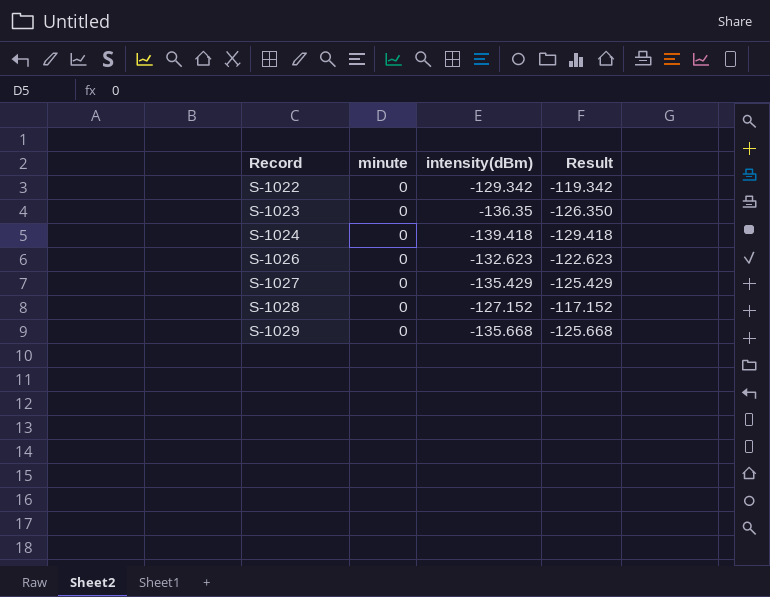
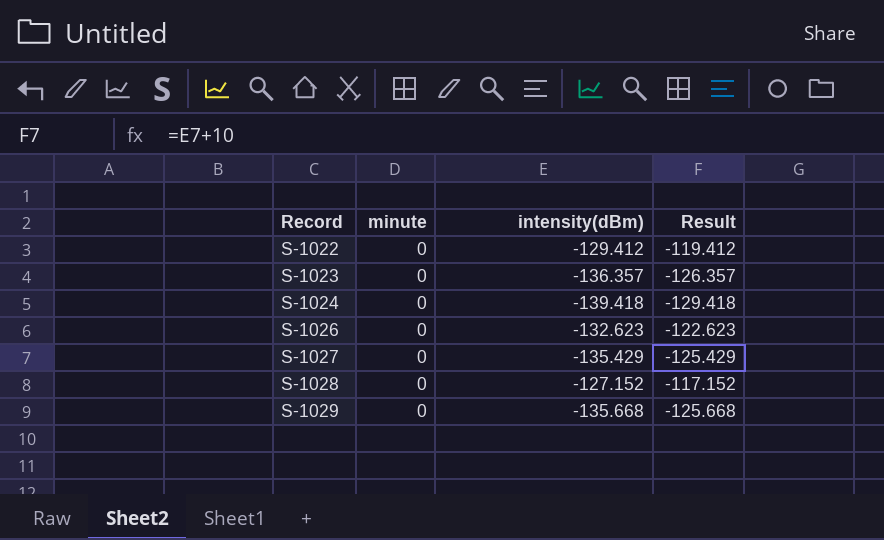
S-1022 | intensity(dBm): -129.342 -> -129.412
S-1022 | Result: -119.342 -> -119.412
S-1023 | intensity(dBm): -136.35 -> -136.357
S-1023 | Result: -126.350 -> -126.357

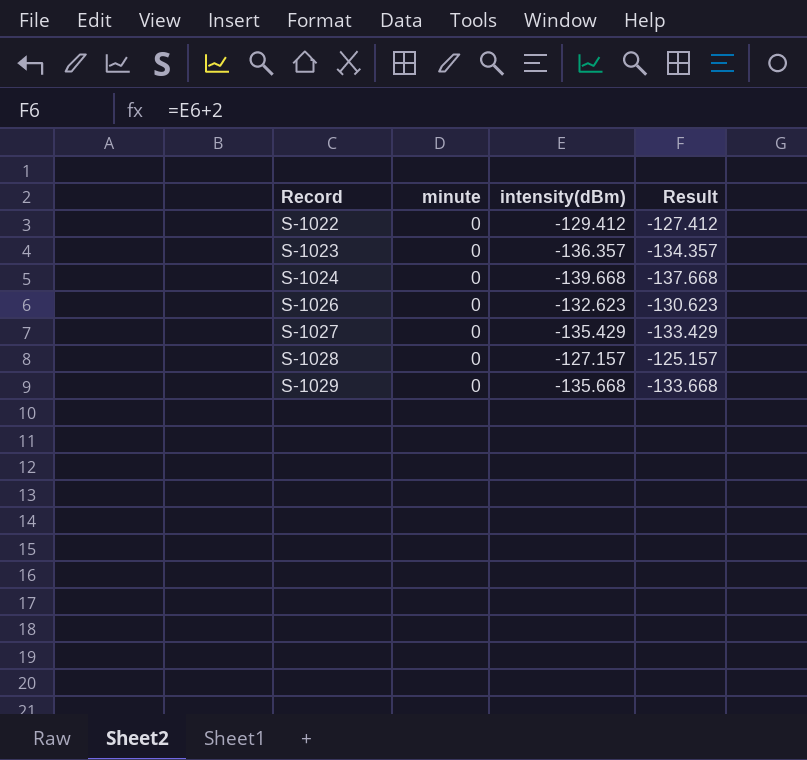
column Result | formula: [intensity(dBm)] + 10 -> [intensity(dBm)] + 2
S-1024 | intensity(dBm): -139.418 -> -139.668
S-1028 | intensity(dBm): -127.152 -> -127.157

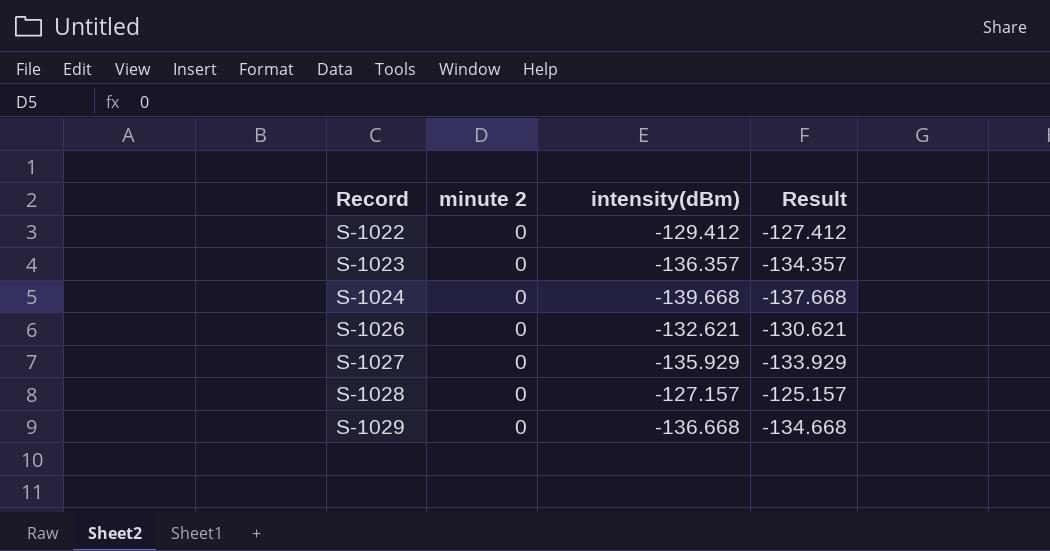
column name: minute -> minute 2
S-1026 | intensity(dBm): -132.623 -> -132.621
S-1026 | Result: -130.623 -> -130.621
S-1027 | intensity(dBm): -135.429 -> -135.929
S-1027 | Result: -133.429 -> -133.929
S-1029 | intensity(dBm): -135.668 -> -136.668
S-1029 | Result: -133.668 -> -134.668

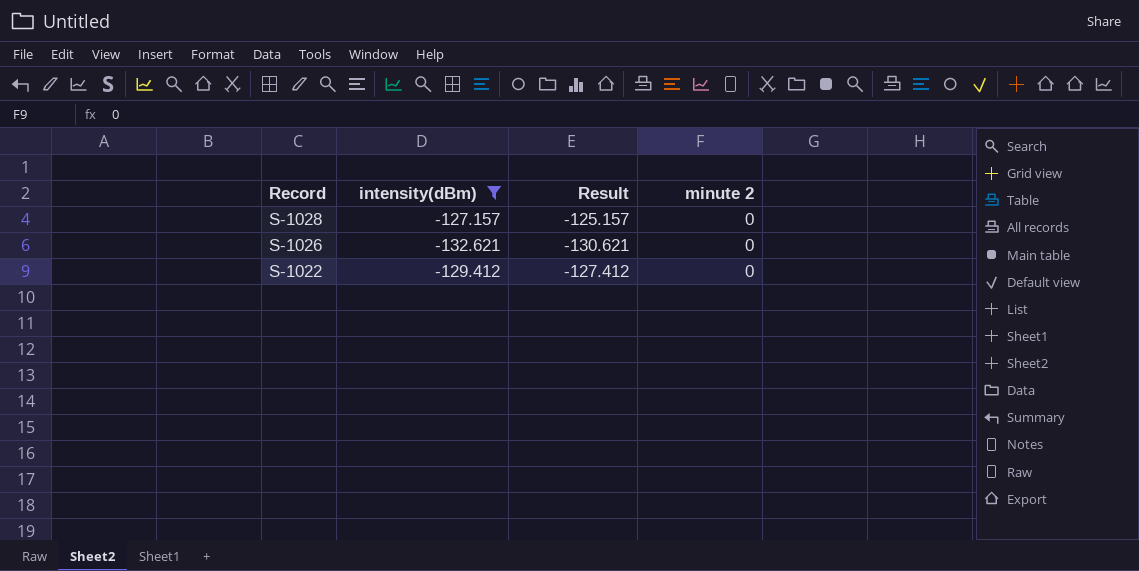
filter: none -> intensity(dBm) >= -132.621
row order: Record ascending -> Record descending
column minute 2 | position: 2 -> 4

